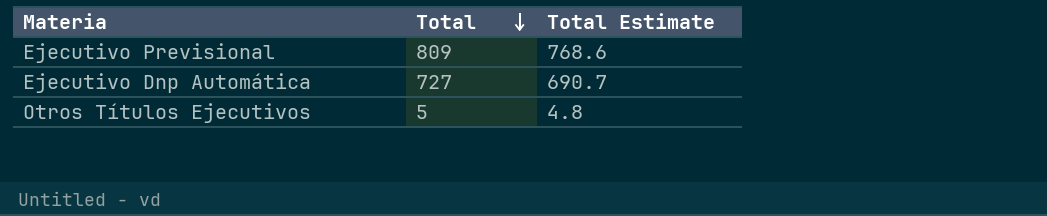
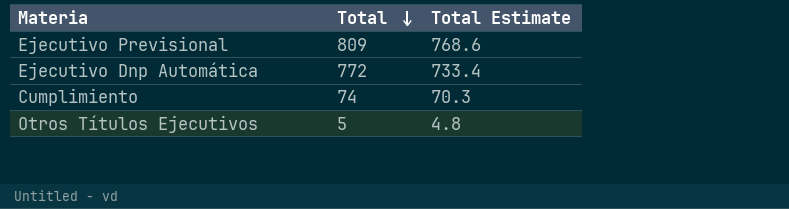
Ejecutivo Dnp Automática | Total: 727 -> 772
Ejecutivo Dnp Automática | Total Estimate: 690.7 -> 733.4
row Cumplimiento: none -> 74 | 70.3

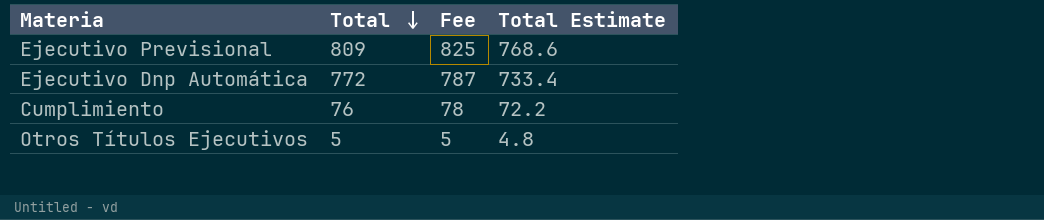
column Fee | formula: none -> [Total] * 1.02
Cumplimiento | Total: 74 -> 76
Cumplimiento | Total Estimate: 70.3 -> 72.2

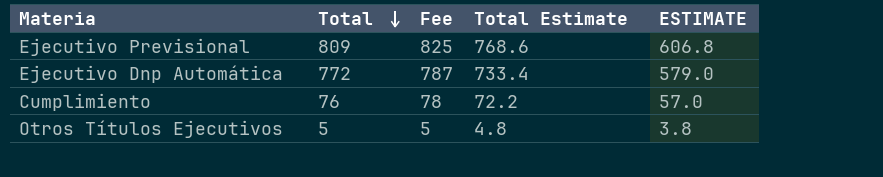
column ESTIMATE | formula: none -> [Total] * 0.75

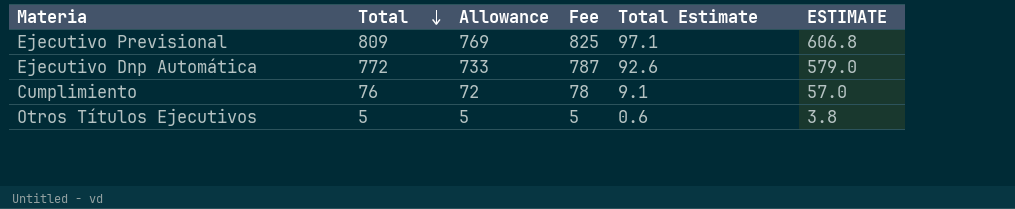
column Allowance | formula: none -> [Total] * 0.95
column Total Estimate | formula: [Total] * 0.95 -> [Total] * 0.12

